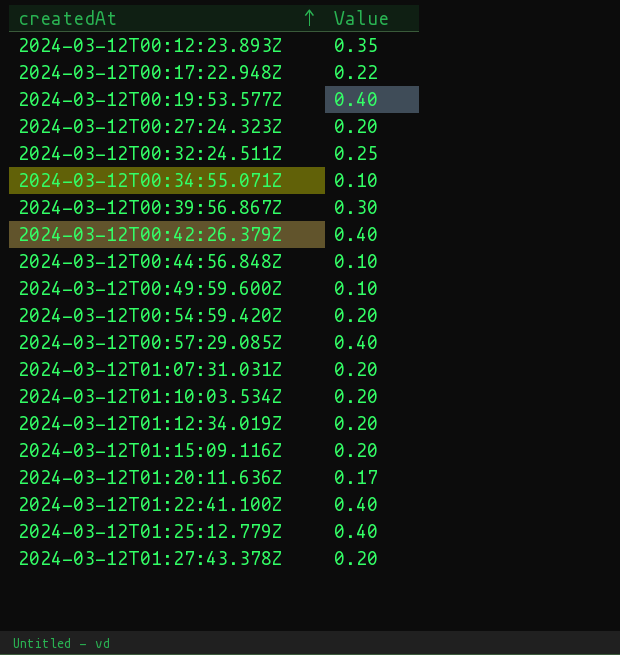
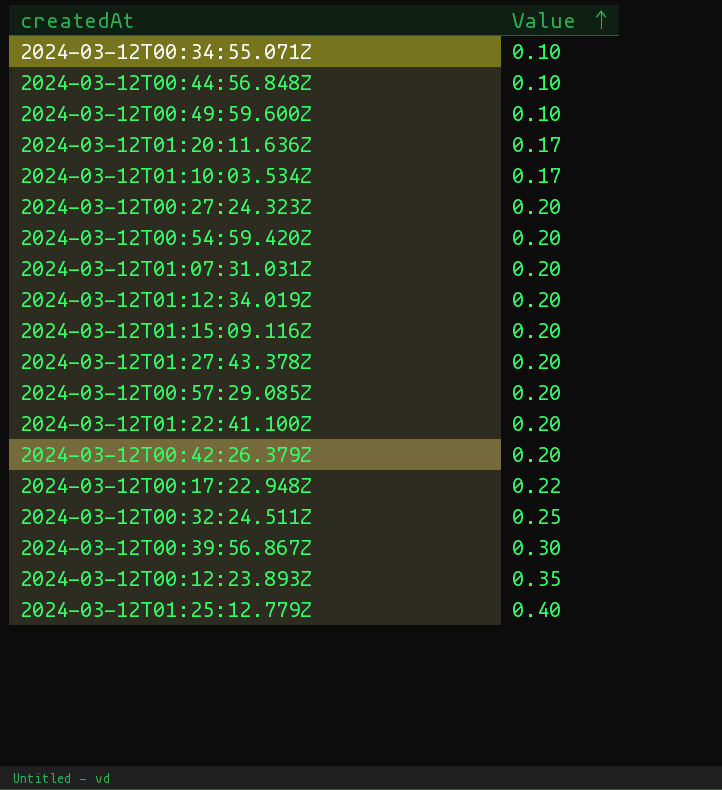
row order: createdAt ascending -> Value ascending
row 2024-03-12T00:19:53.577Z: 0.40 -> none
2024-03-12T01:10:03.534Z | Value: 0.20 -> 0.17
2024-03-12T00:57:29.085Z | Value: 0.40 -> 0.20
2024-03-12T01:22:41.100Z | Value: 0.40 -> 0.20
2024-03-12T00:42:26.379Z | Value: 0.40 -> 0.20

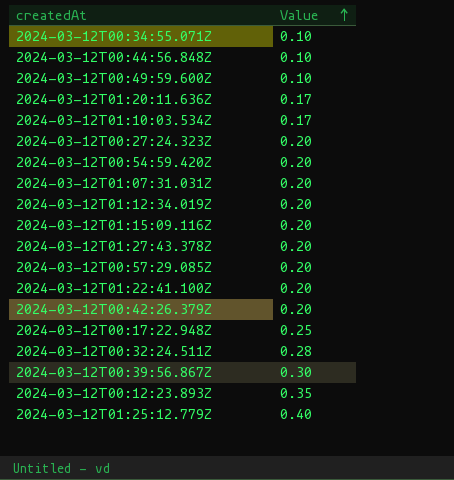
2024-03-12T00:17:22.948Z | Value: 0.22 -> 0.25
2024-03-12T00:32:24.511Z | Value: 0.25 -> 0.28

